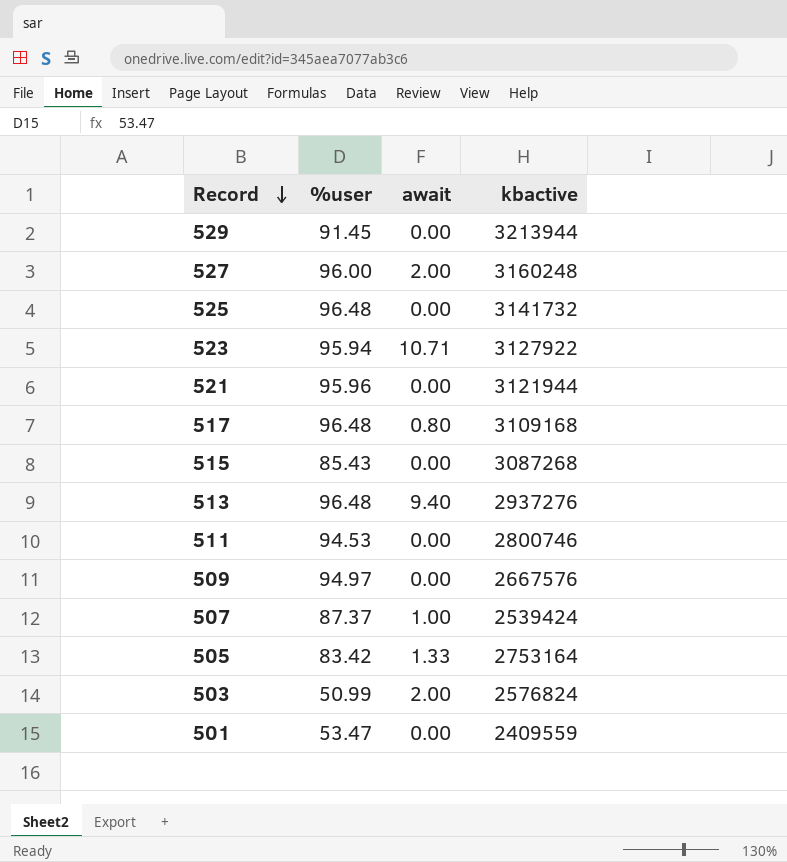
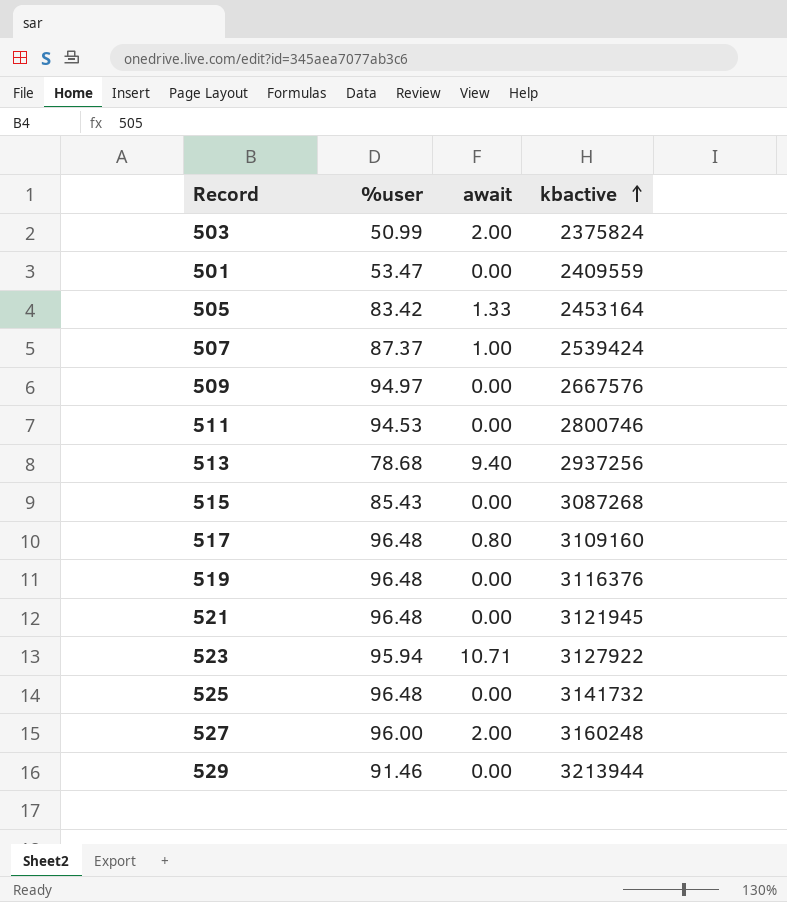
row order: Record descending -> kbactive ascending
503 | kbactive: 2576824 -> 2375824
505 | kbactive: 2753164 -> 2453164
513 | %user: 96.48 -> 78.68
513 | kbactive: 2937276 -> 2937256
517 | kbactive: 3109168 -> 3109160
row 519: none -> 96.48 | 0.00 | 3116376
521 | %user: 95.96 -> 96.48
521 | kbactive: 3121944 -> 3121945
529 | %user: 91.45 -> 91.46

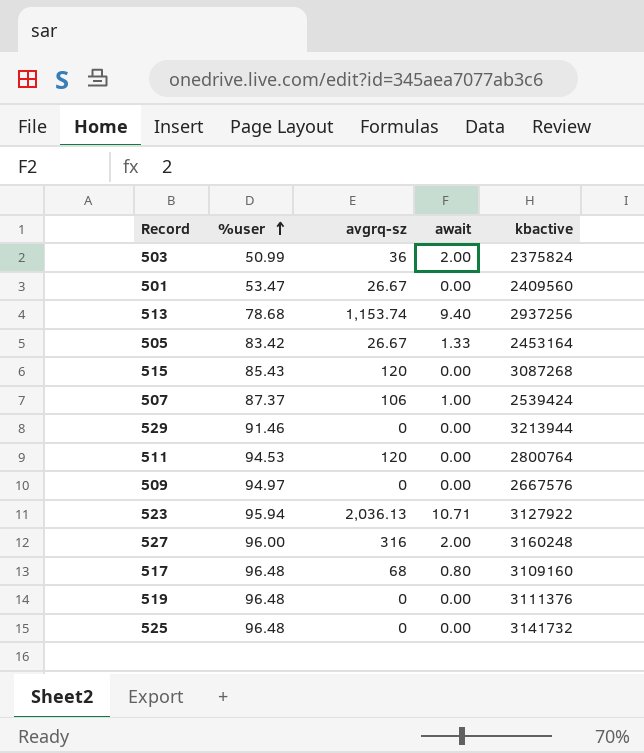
row order: kbactive ascending -> %user ascending
column avgrq-sz | position: none -> 3
row 521: 96.48 | 0.00 | 3121945 -> none
501 | kbactive: 2409559 -> 2409560
511 | kbactive: 2800746 -> 2800764
519 | kbactive: 3116376 -> 3111376

